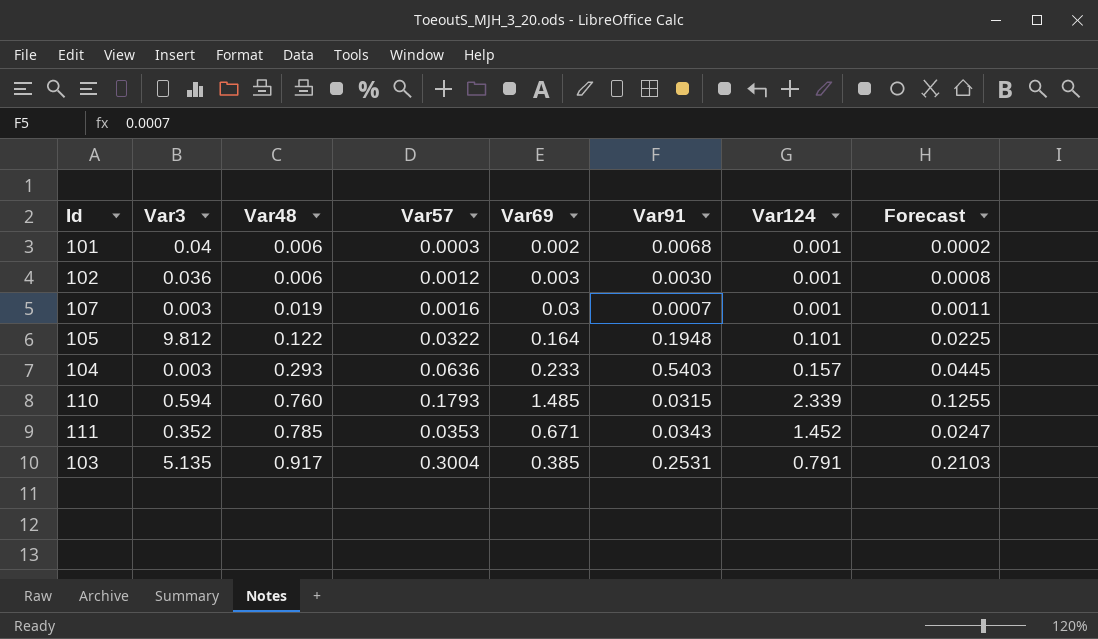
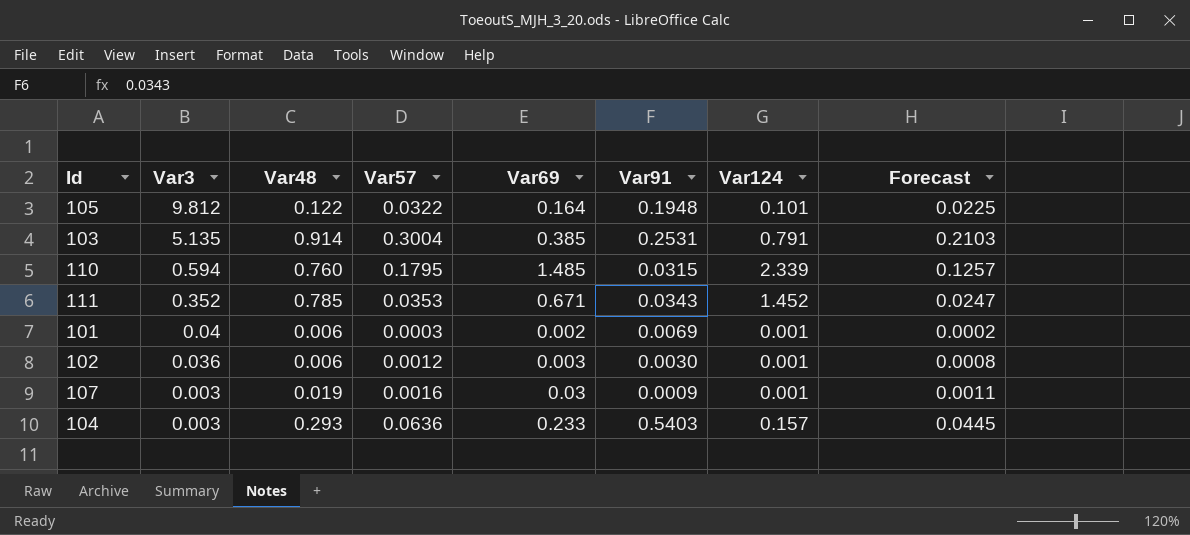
row order: Var48 ascending -> Var3 descending
103 | Var48: 0.917 -> 0.914
110 | Var57: 0.1793 -> 0.1795
110 | Forecast: 0.1255 -> 0.1257
101 | Var91: 0.0068 -> 0.0069
107 | Var91: 0.0007 -> 0.0009

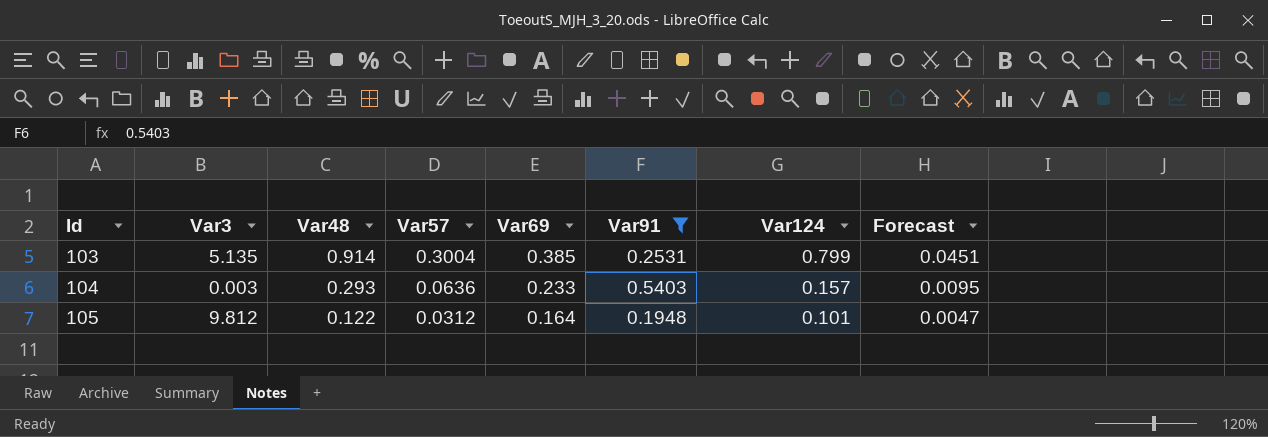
filter: none -> Var91 >= 0.1948
row order: Var3 descending -> Id ascending
column Forecast | formula: [Var57] * 0.7 -> [Var57] * 0.15
103 | Var124: 0.791 -> 0.799
105 | Var57: 0.0322 -> 0.0312

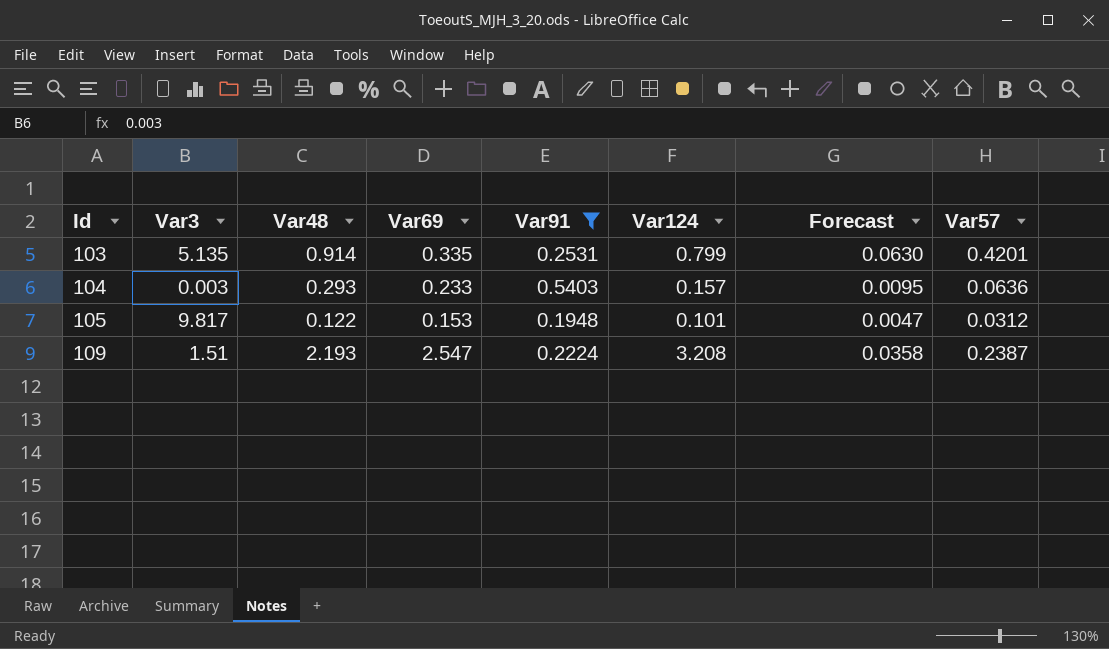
column Var57 | position: 4 -> 8
103 | Var69: 0.385 -> 0.335
103 | Forecast: 0.0451 -> 0.0630
103 | Var57: 0.3004 -> 0.4201
105 | Var3: 9.812 -> 9.817
105 | Var69: 0.164 -> 0.153
row 109: none -> 1.51 | 2.193 | 2.547 | 0.2224 | 3.208 | 0.0358 | 0.2387

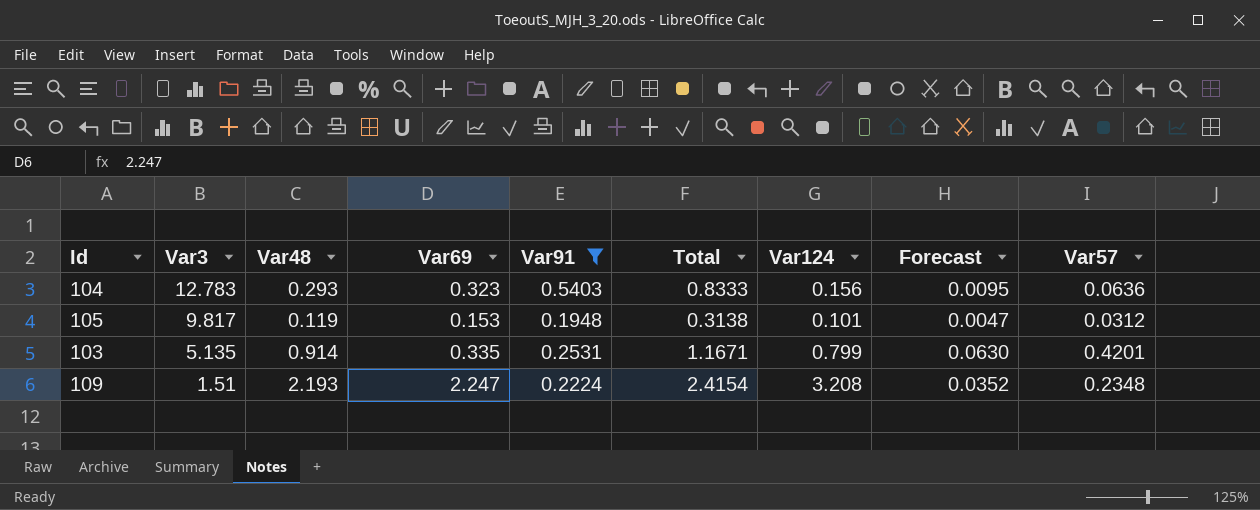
row order: Id ascending -> Var3 descending
column Total | formula: none -> [Var48] + [Var91]
104 | Var3: 0.003 -> 12.783
104 | Var69: 0.233 -> 0.323
104 | Var124: 0.157 -> 0.156
105 | Var48: 0.122 -> 0.119
109 | Var69: 2.547 -> 2.247
109 | Forecast: 0.0358 -> 0.0352
109 | Var57: 0.2387 -> 0.2348

